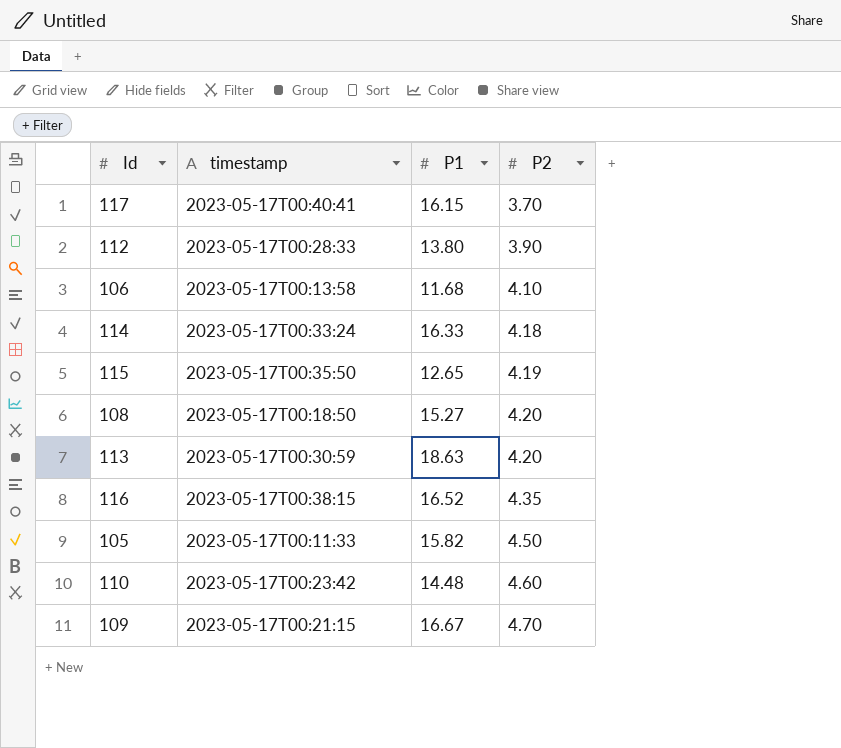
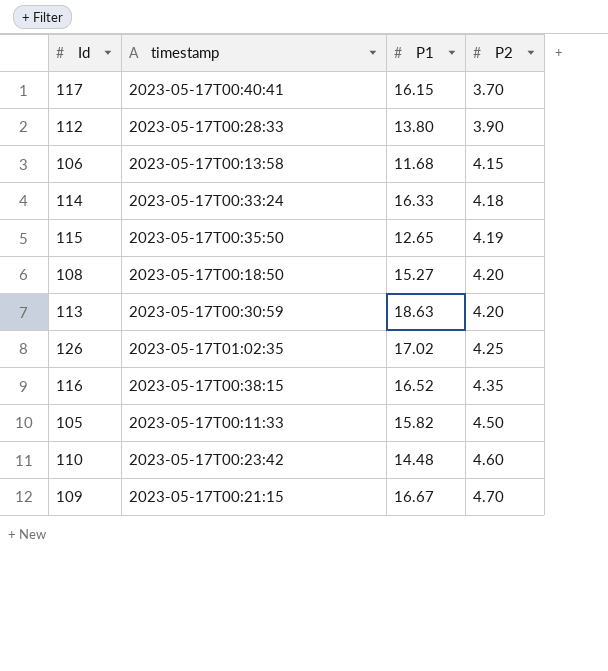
106 | P2: 4.10 -> 4.15
row 126: none -> 2023-05-17T01:02:35 | 17.02 | 4.25

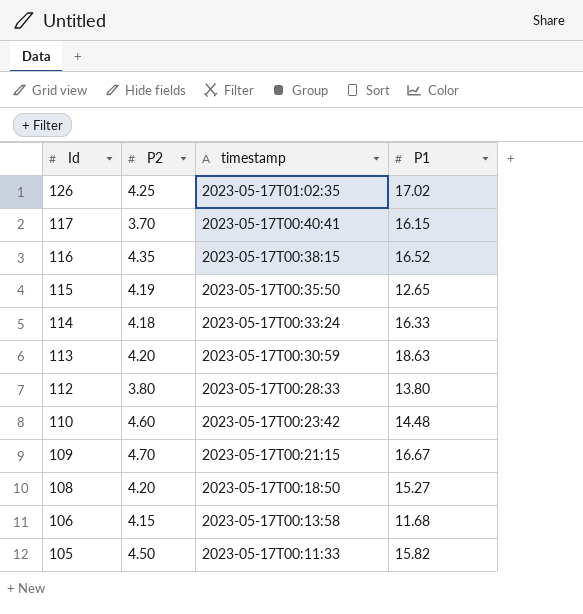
row order: P2 ascending -> Id descending
column P2 | position: 4 -> 2
112 | P2: 3.90 -> 3.80

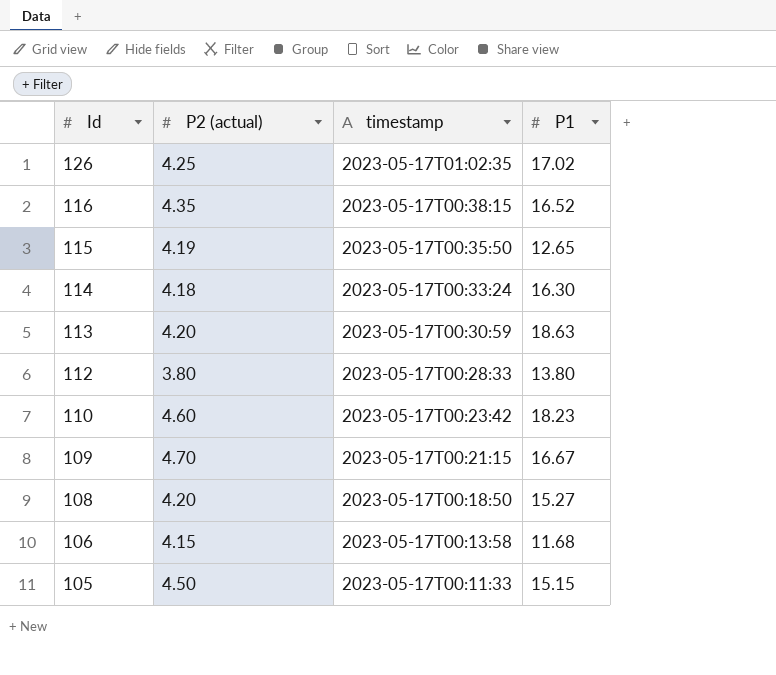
column name: P2 -> P2 (actual)
row 117: 3.70 | 2023-05-17T00:40:41 | 16.15 -> none
114 | P1: 16.33 -> 16.30
110 | P1: 14.48 -> 18.23
105 | P1: 15.82 -> 15.15

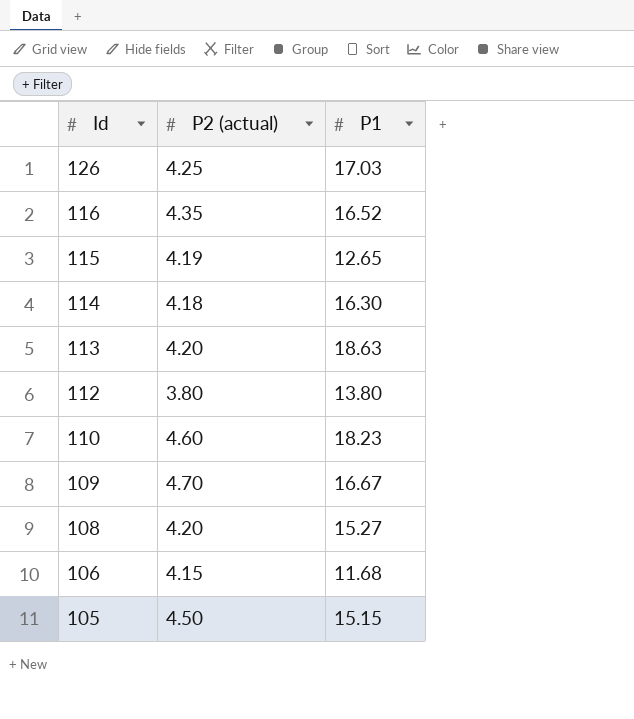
column timestamp | position: 3 -> none
126 | P1: 17.02 -> 17.03

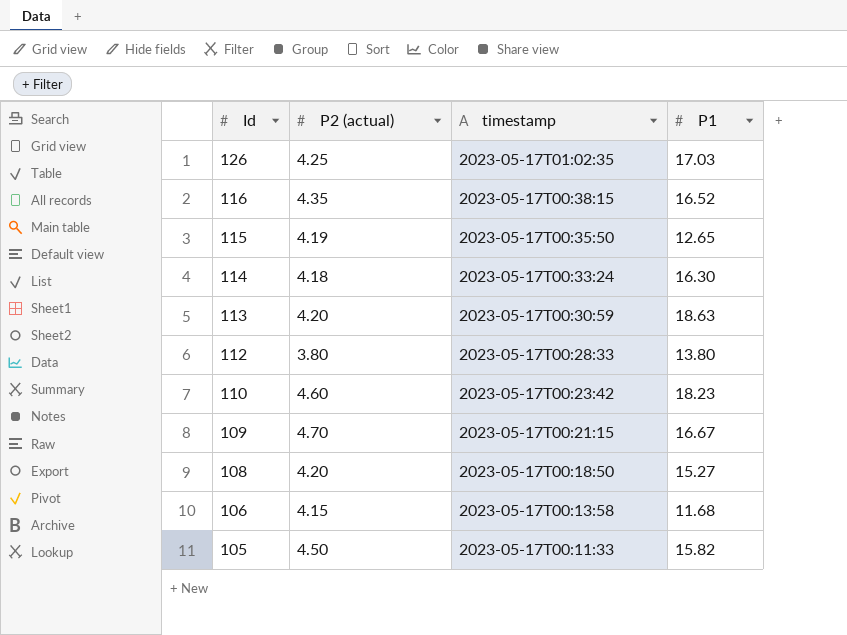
column timestamp | position: none -> 3
105 | P1: 15.15 -> 15.82

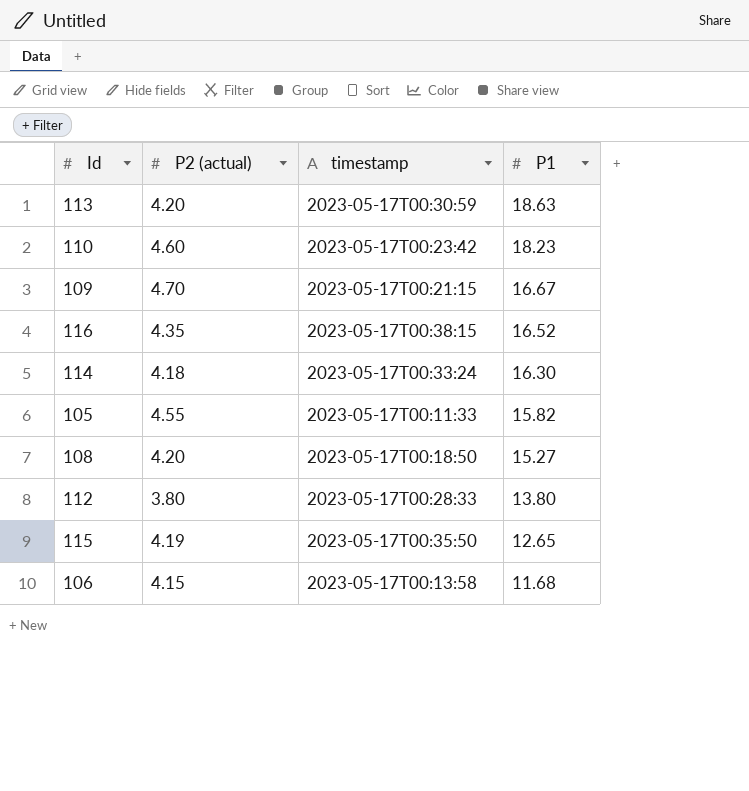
row order: Id descending -> P1 descending
row 126: 4.25 | 2023-05-17T01:02:35 | 17.03 -> none
105 | P2 (actual): 4.50 -> 4.55

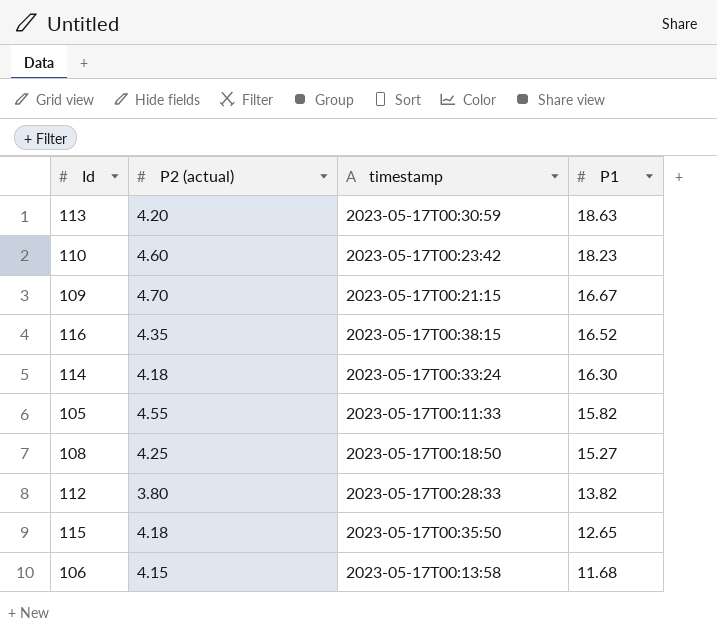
108 | P2 (actual): 4.20 -> 4.25
112 | P1: 13.80 -> 13.82
115 | P2 (actual): 4.19 -> 4.18

